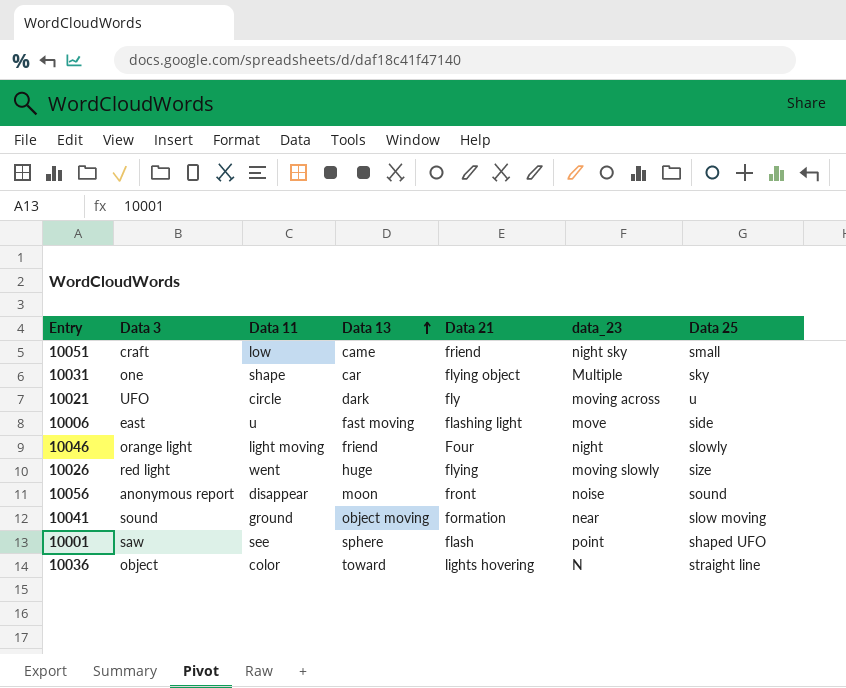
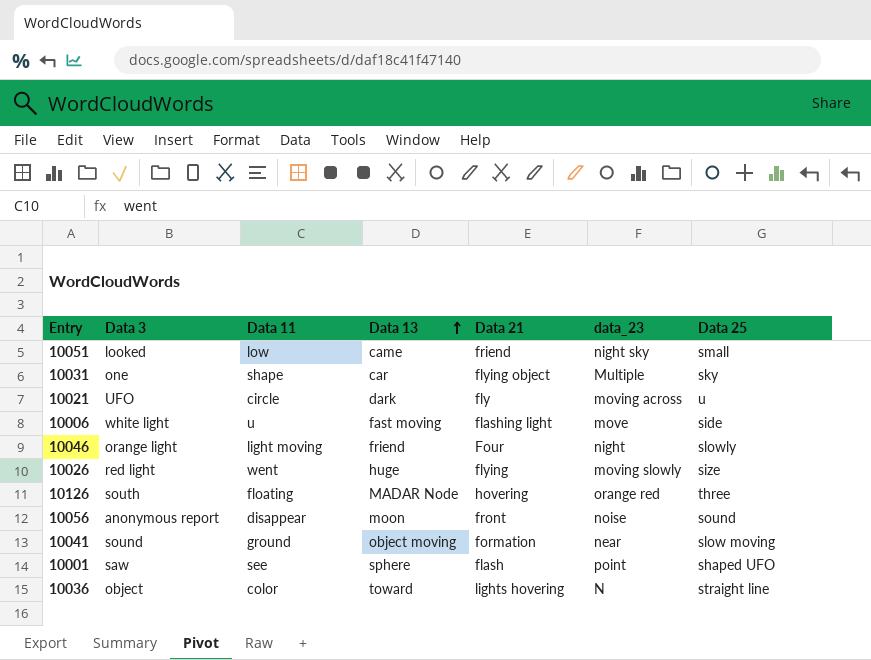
10051 | Data 3: craft -> looked
10006 | Data 3: east -> white light
row 10126: none -> south | floating | MADAR Node | hovering | orange red | three

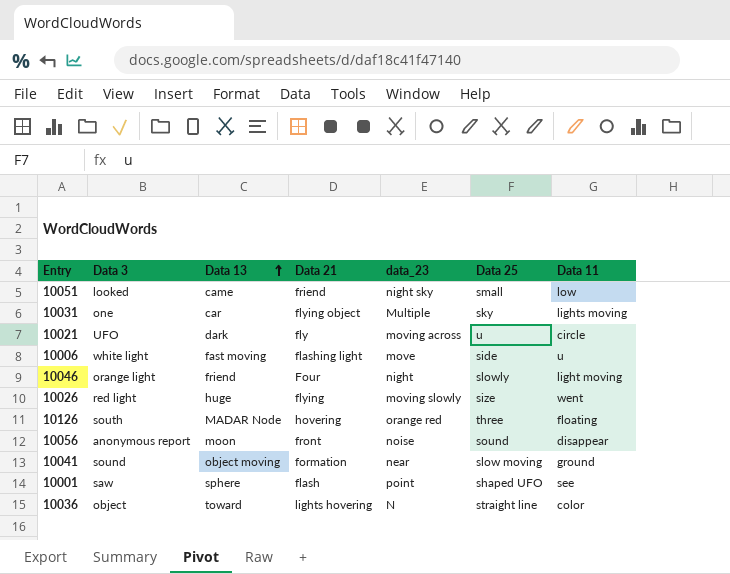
column Data 11 | position: 3 -> 7
10031 | Data 11: shape -> lights moving

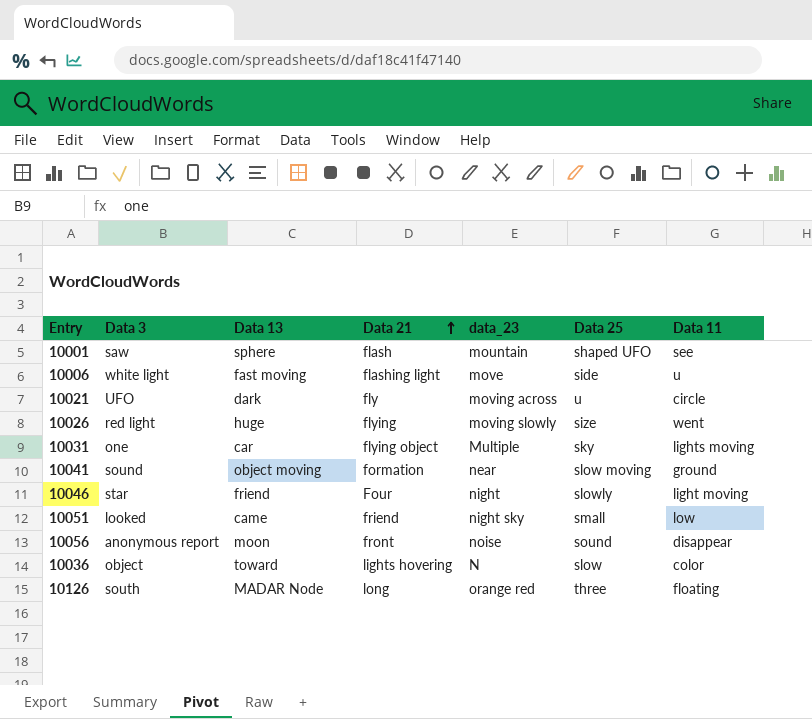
row order: Data 13 ascending -> Data 21 ascending
10001 | data_23: point -> mountain
10046 | Data 3: orange light -> star
10036 | Data 25: straight line -> slow
10126 | Data 21: hovering -> long

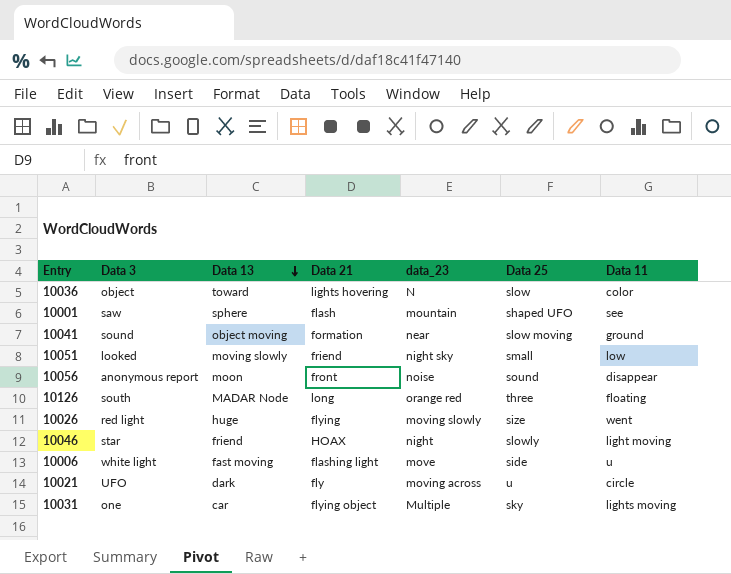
row order: Data 21 ascending -> Data 13 descending
10051 | Data 13: came -> moving slowly
10046 | Data 21: Four -> HOAX

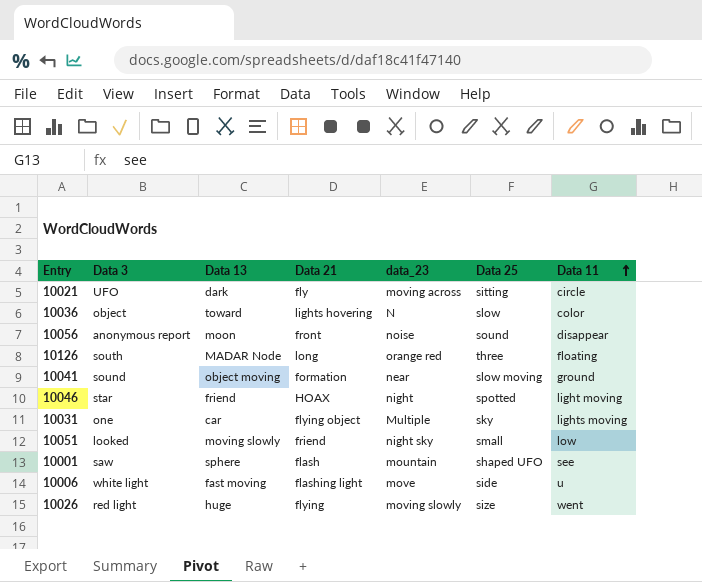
row order: Data 13 descending -> Data 11 ascending
10021 | Data 25: u -> sitting
10046 | Data 25: slowly -> spotted

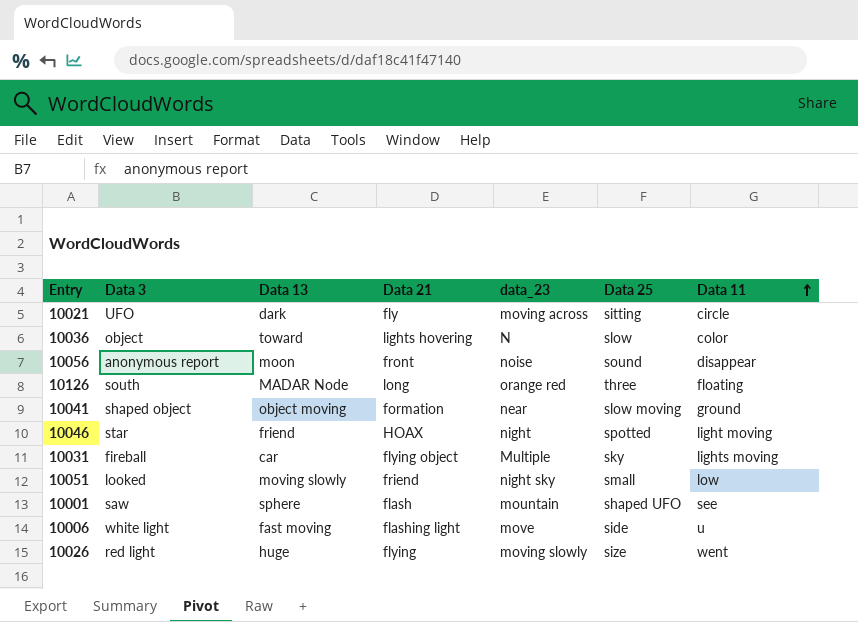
10041 | Data 3: sound -> shaped object
10031 | Data 3: one -> fireball

